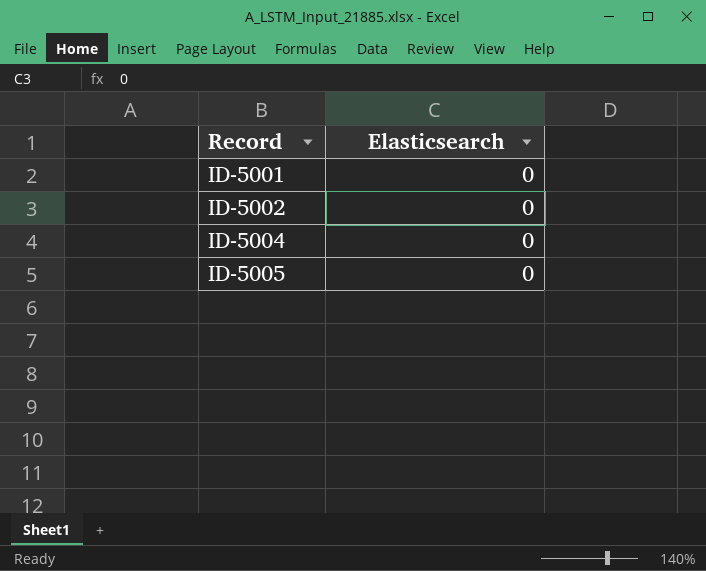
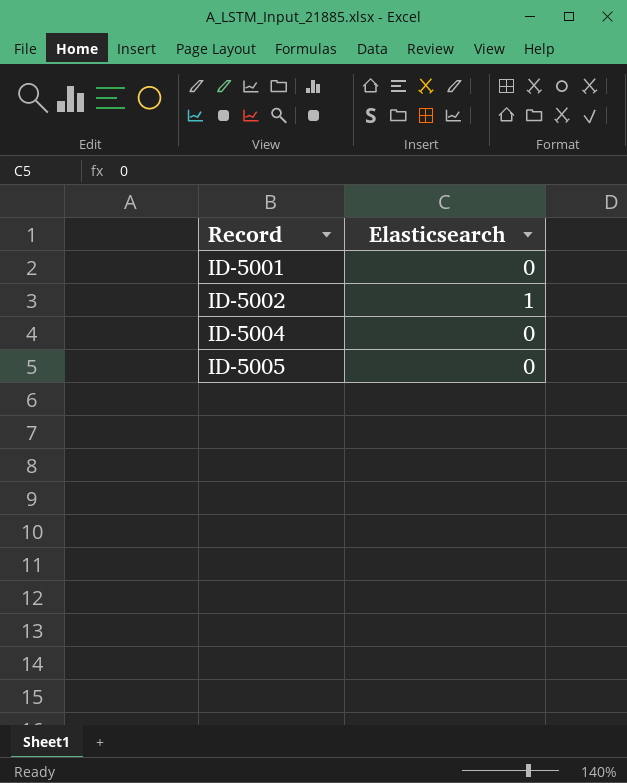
ID-5002 | Elasticsearch: 0 -> 1

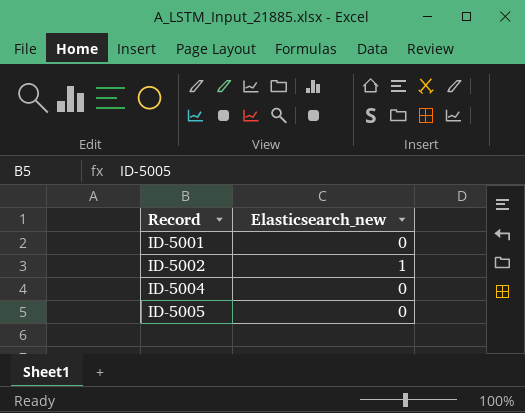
column name: Elasticsearch -> Elasticsearch_new

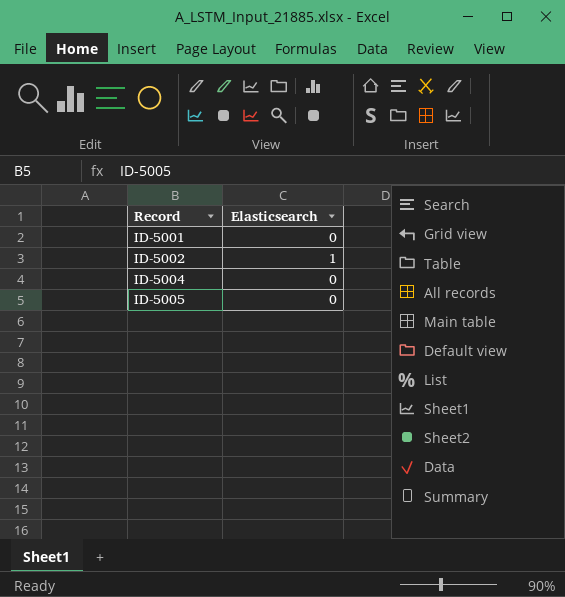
column name: Elasticsearch_new -> Elasticsearch

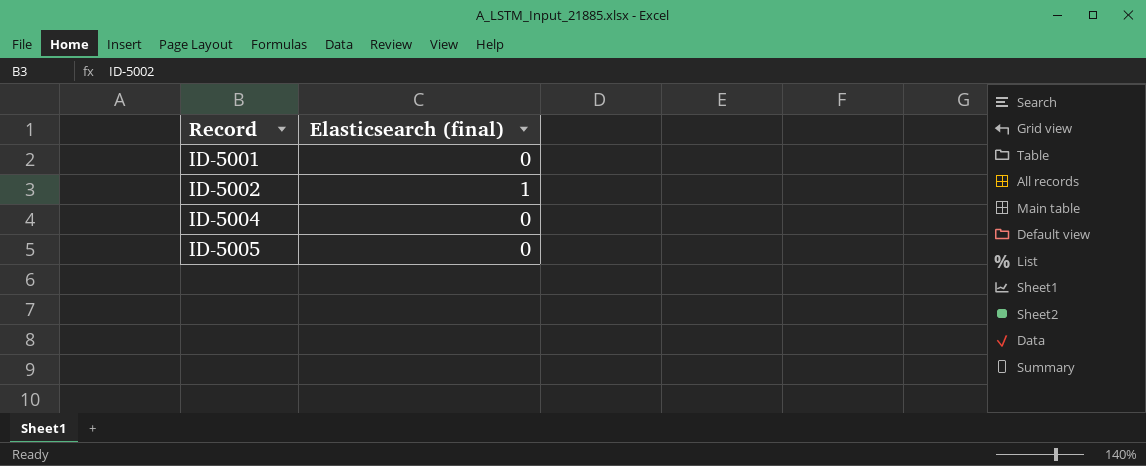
column name: Elasticsearch -> Elasticsearch (final)

